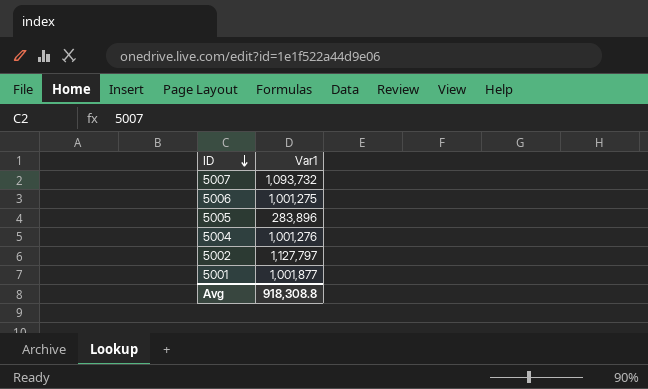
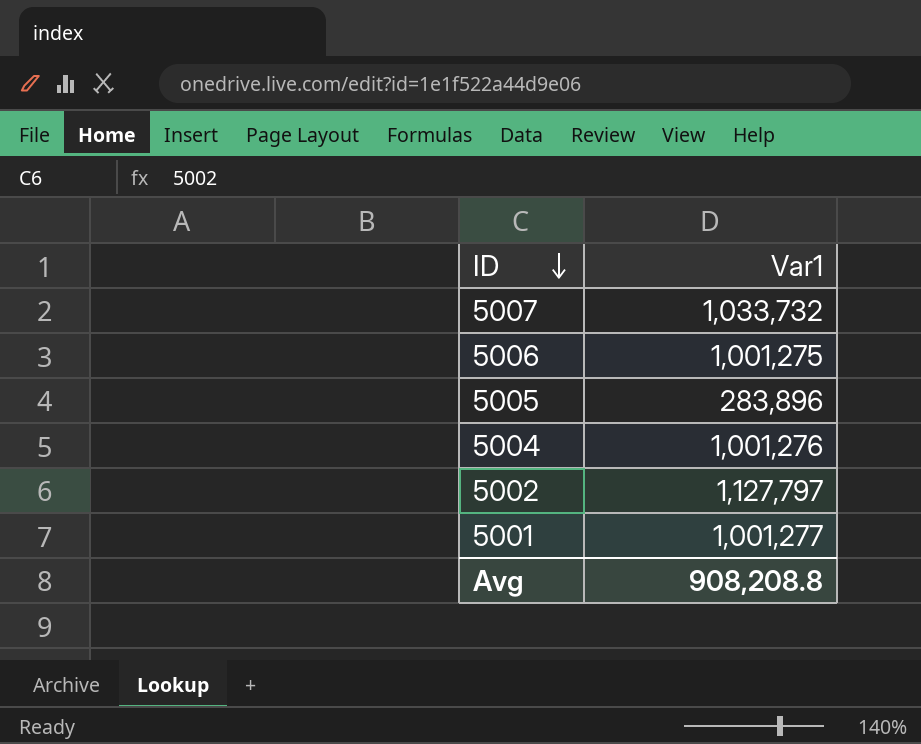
5007 | Var1: 1,093,732 -> 1,033,732
5001 | Var1: 1,001,877 -> 1,001,277
Avg | Var1: 918,308.8 -> 908,208.8

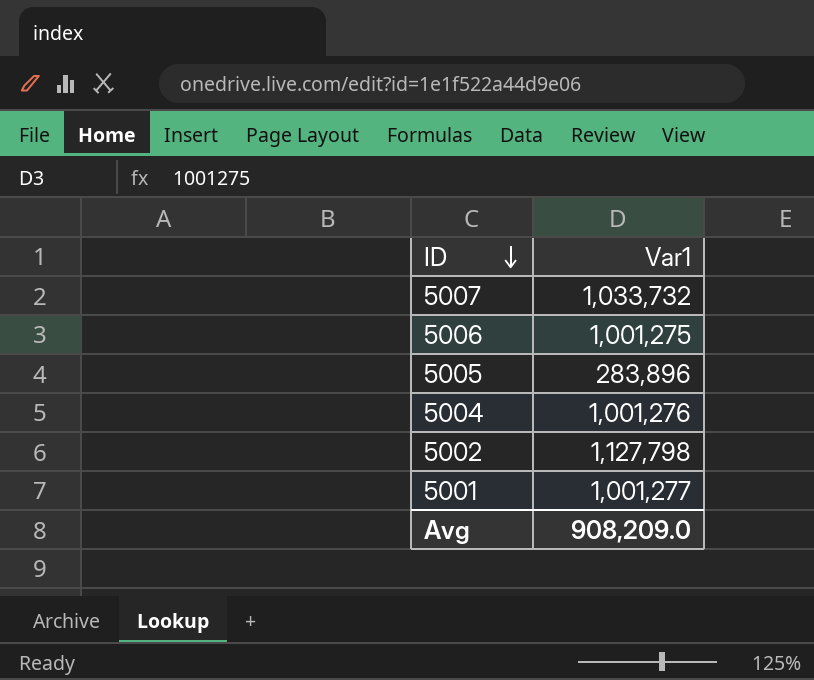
5002 | Var1: 1,127,797 -> 1,127,798
Avg | Var1: 908,208.8 -> 908,209.0

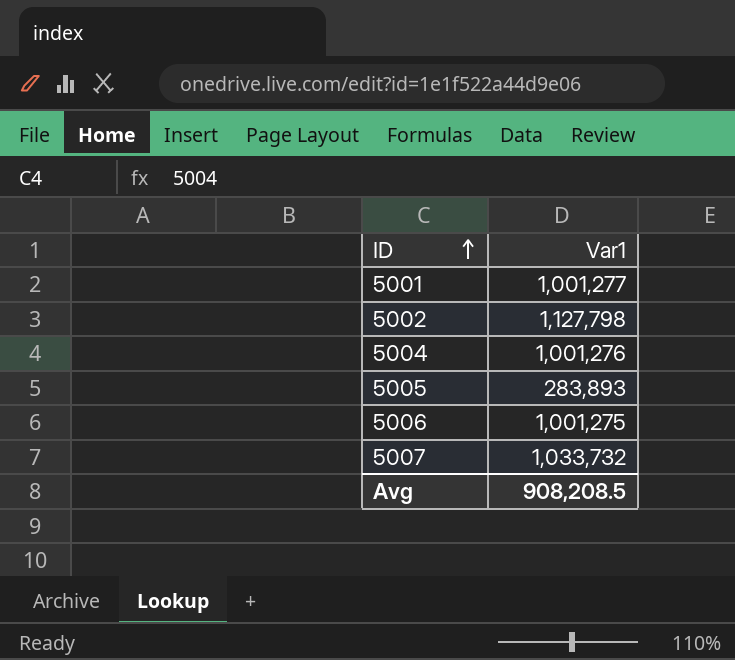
row order: ID descending -> ID ascending
5005 | Var1: 283,896 -> 283,893
Avg | Var1: 908,209.0 -> 908,208.5

